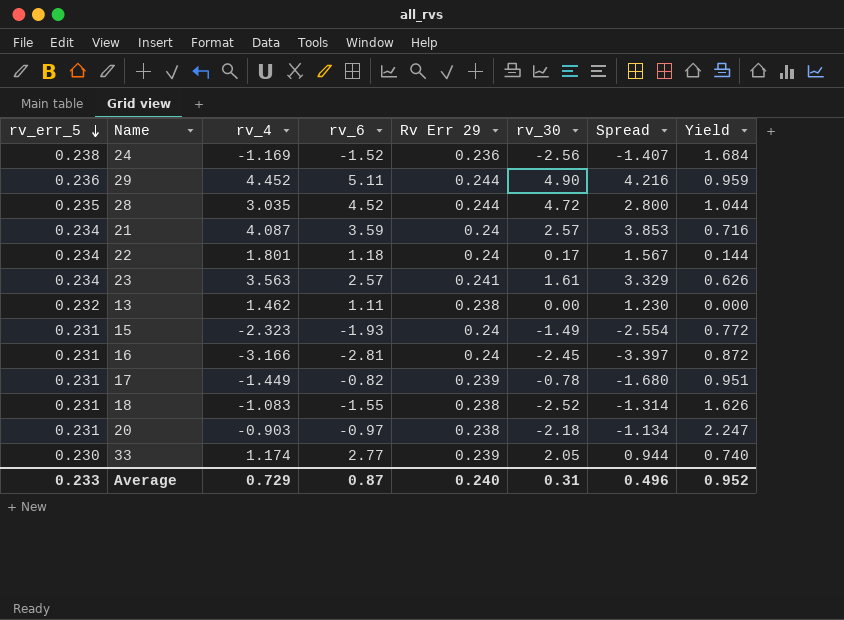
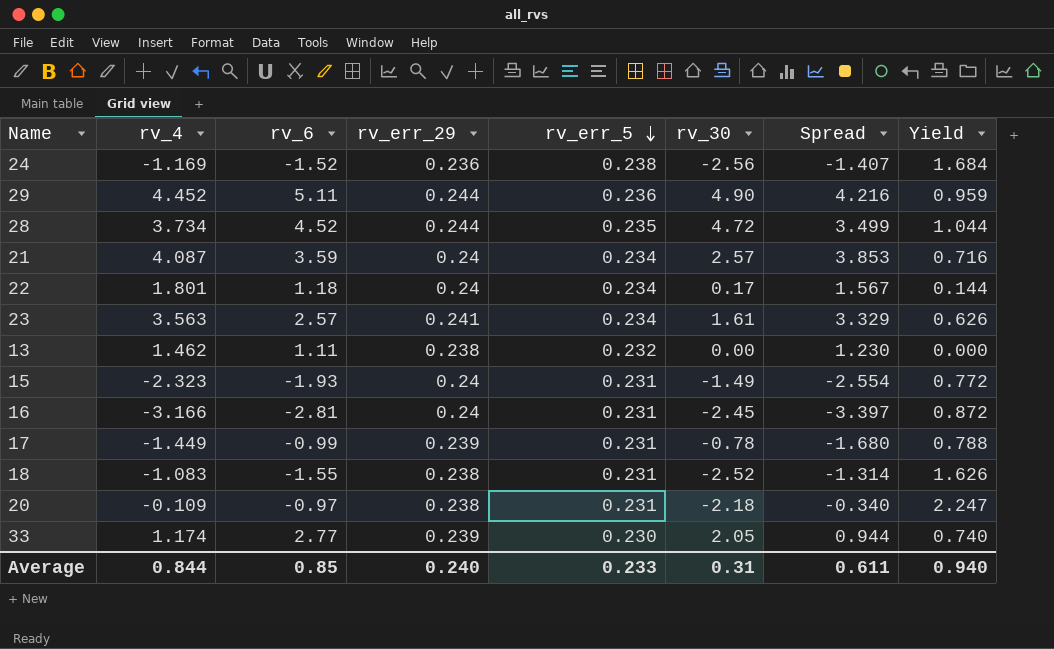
column name: Rv Err 29 -> rv_err_29
column rv_err_5 | position: 1 -> 5
28 | rv_4: 3.035 -> 3.734
28 | Spread: 2.800 -> 3.499
17 | rv_6: -0.82 -> -0.99
17 | Yield: 0.951 -> 0.788
20 | rv_4: -0.903 -> -0.109
20 | Spread: -1.134 -> -0.340
Average | rv_4: 0.729 -> 0.844
Average | rv_6: 0.87 -> 0.85
Average | Spread: 0.496 -> 0.611
Average | Yield: 0.952 -> 0.940

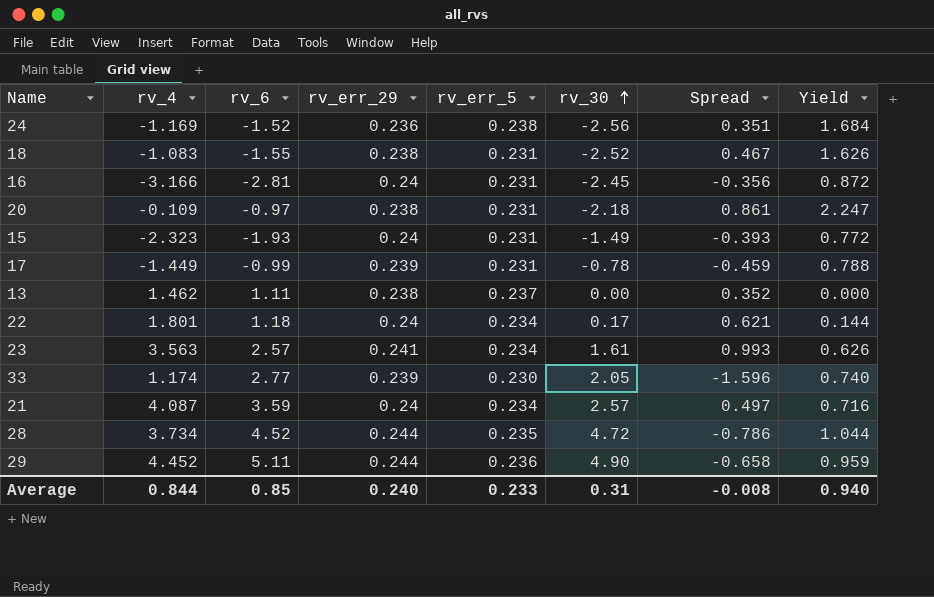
row order: rv_err_5 descending -> rv_30 ascending
column Spread | formula: [rv_4] - [rv_err_5] -> [rv_4] - [rv_6]
13 | rv_err_5: 0.232 -> 0.237
Average | Spread: 0.611 -> -0.008

